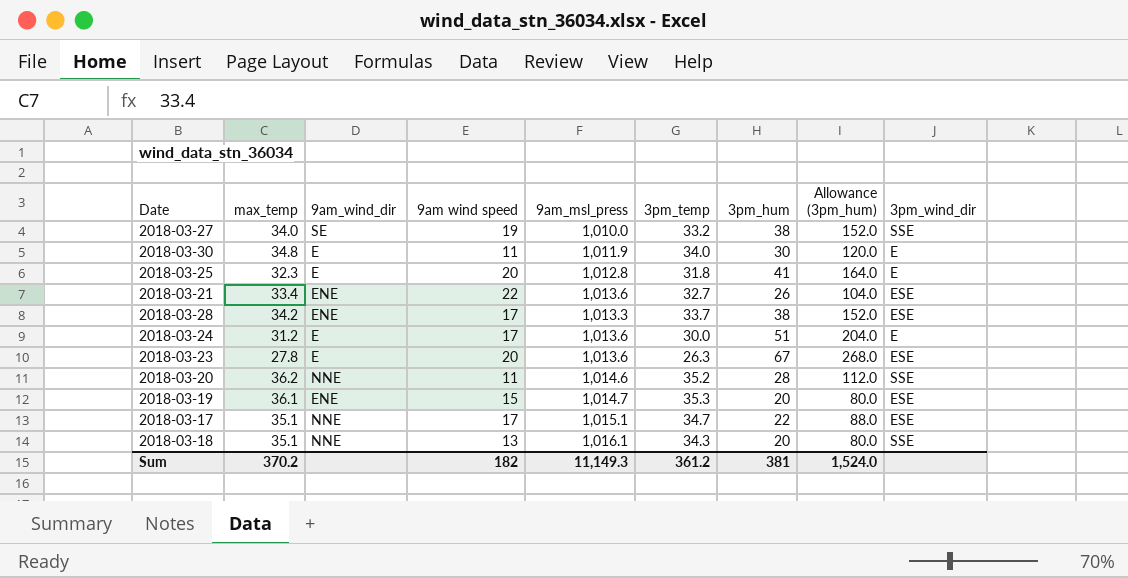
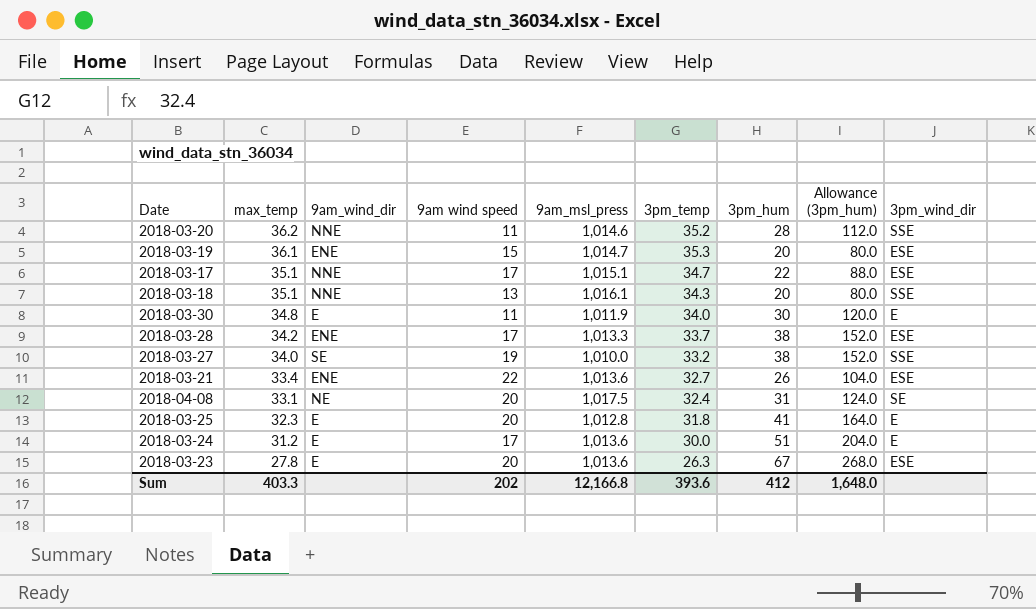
row order: none -> max_temp descending
row 2018-04-08: none -> 33.1 | NE | 20 | 1,017.5 | 32.4 | 31 | 124.0 | SE
Sum | max_temp: 370.2 -> 403.3
Sum | 9am wind speed: 182 -> 202
Sum | 9am_msl_press: 11,149.3 -> 12,166.8
Sum | 3pm_temp: 361.2 -> 393.6
Sum | 3pm_hum: 381 -> 412
Sum | Allowance (3pm_hum): 1,524.0 -> 1,648.0

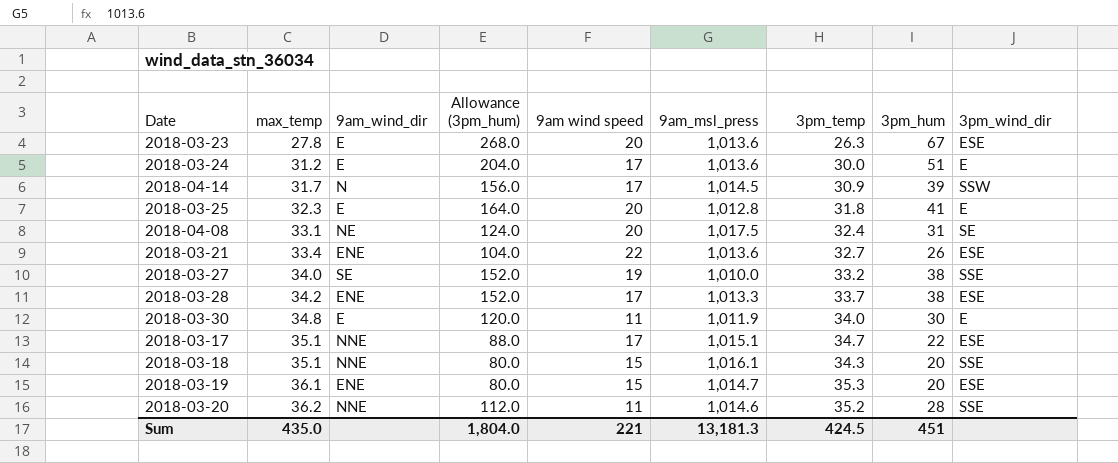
row order: max_temp descending -> max_temp ascending
column Allowance (3pm_hum) | position: 8 -> 4
row 2018-04-14: none -> 31.7 | N | 156.0 | 17 | 1,014.5 | 30.9 | 39 | SSW
2018-03-18 | 9am wind speed: 13 -> 15
Sum | max_temp: 403.3 -> 435.0
Sum | Allowance (3pm_hum): 1,648.0 -> 1,804.0
Sum | 9am wind speed: 202 -> 221
Sum | 9am_msl_press: 12,166.8 -> 13,181.3
Sum | 3pm_temp: 393.6 -> 424.5
Sum | 3pm_hum: 412 -> 451

